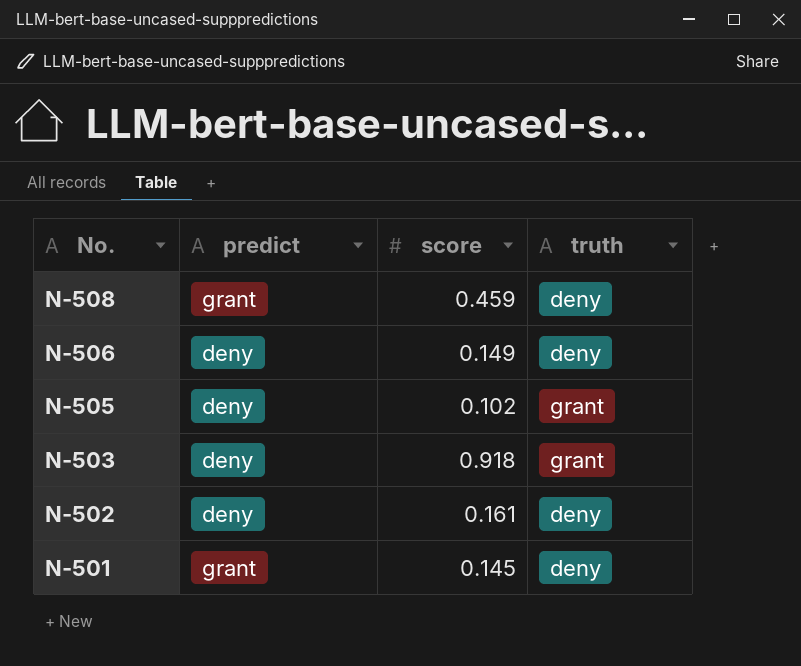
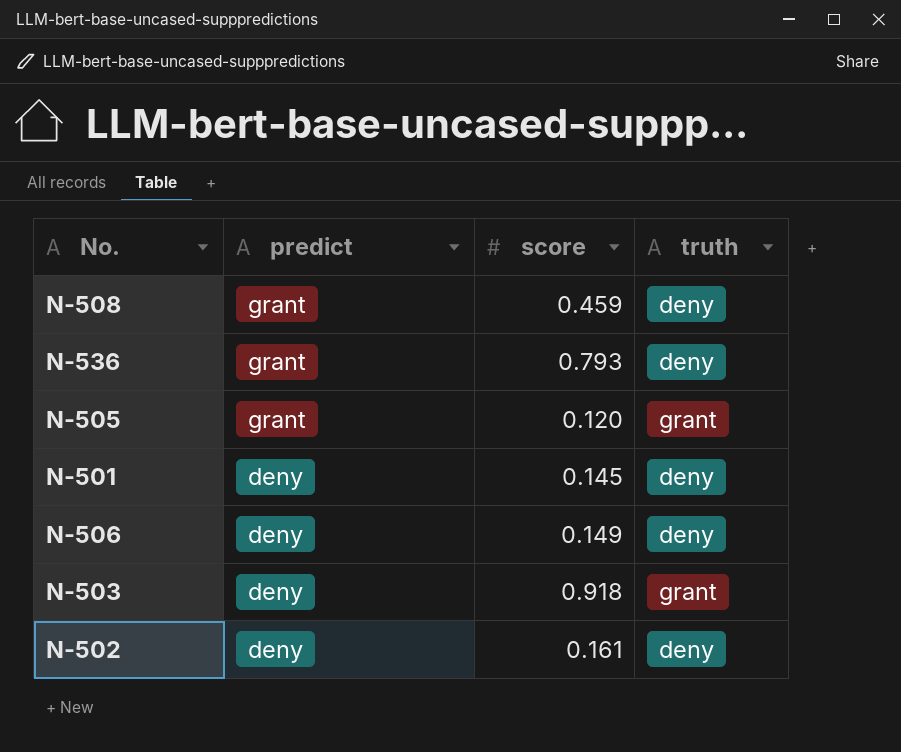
row order: No. descending -> predict descending
row N-536: none -> grant | 0.793 | deny
N-505 | predict: deny -> grant
N-505 | score: 0.102 -> 0.120
N-501 | predict: grant -> deny

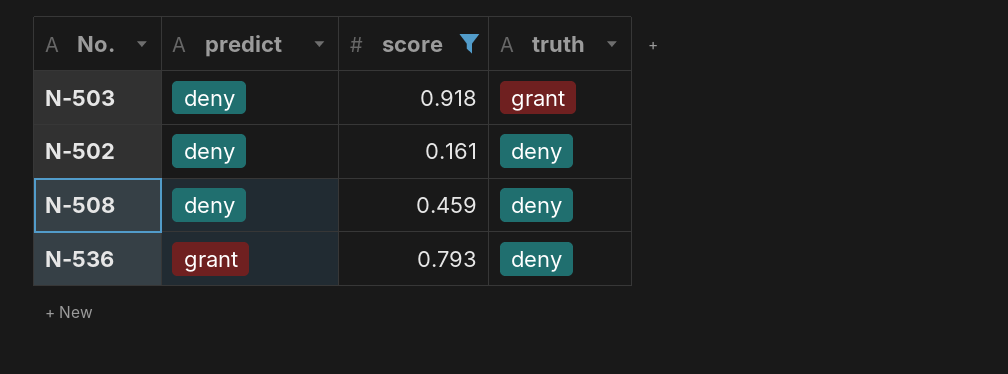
filter: none -> score >= 0.161
row order: predict descending -> predict ascending
N-508 | predict: grant -> deny

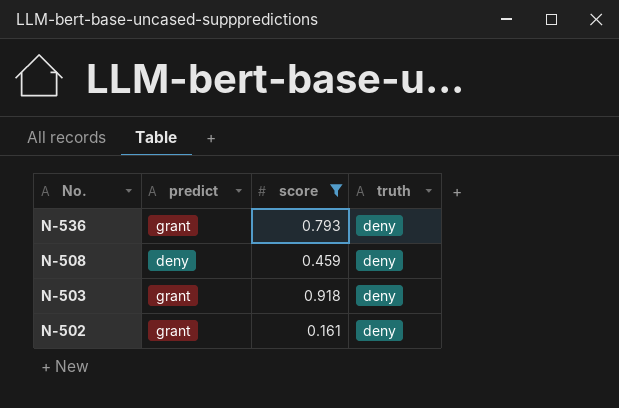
row order: predict ascending -> No. descending
N-503 | predict: deny -> grant
N-503 | truth: grant -> deny
N-502 | predict: deny -> grant

